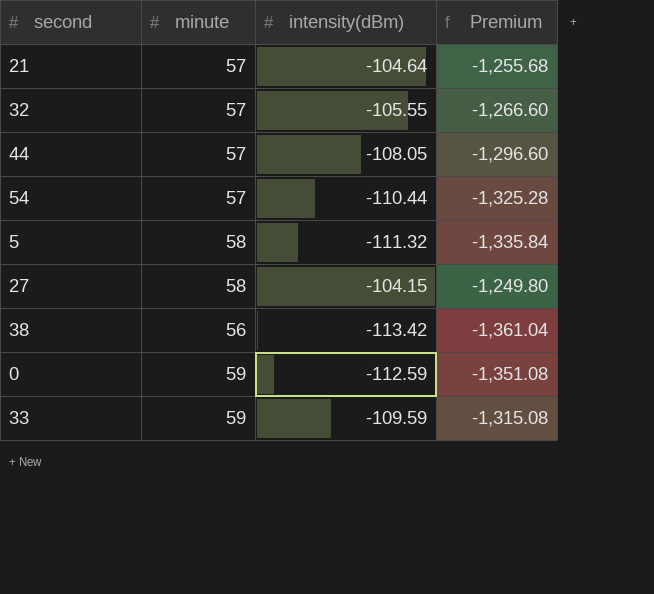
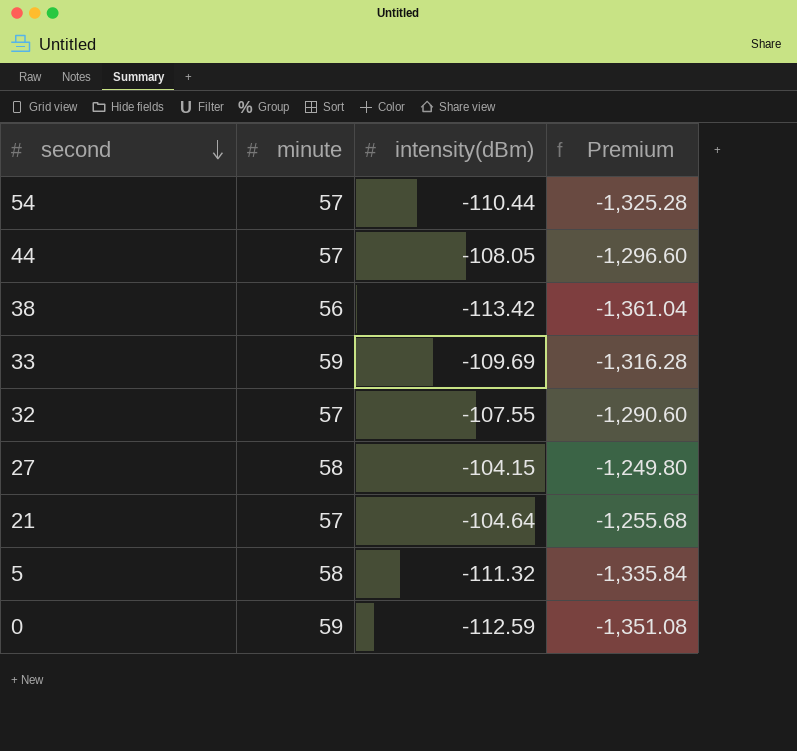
row order: none -> second descending
33 | intensity(dBm): -109.59 -> -109.69
33 | Premium: -1,315.08 -> -1,316.28
32 | intensity(dBm): -105.55 -> -107.55
32 | Premium: -1,266.60 -> -1,290.60

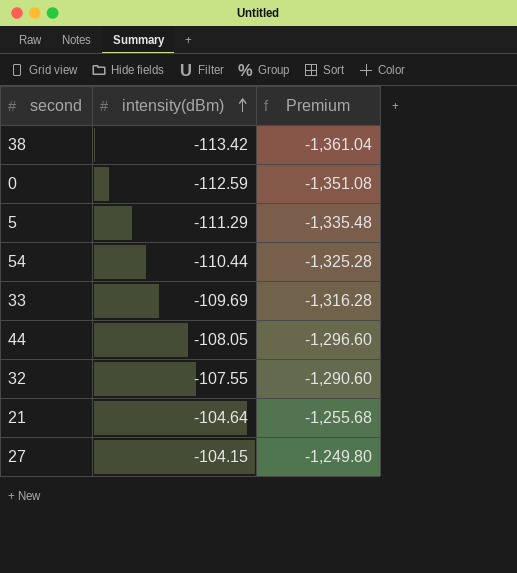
row order: second descending -> intensity(dBm) ascending
column minute | position: 2 -> none
5 | intensity(dBm): -111.32 -> -111.29
5 | Premium: -1,335.84 -> -1,335.48

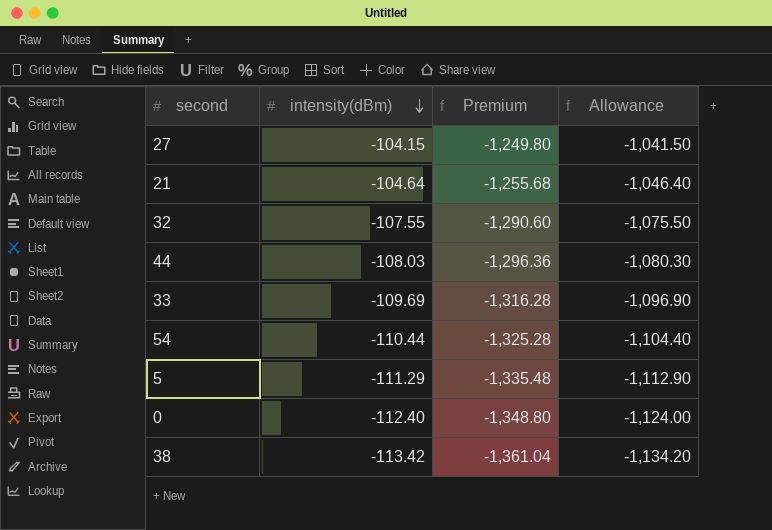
row order: intensity(dBm) ascending -> intensity(dBm) descending
column Allowance | formula: none -> [intensity(dBm)] * 10
44 | intensity(dBm): -108.05 -> -108.03
44 | Premium: -1,296.60 -> -1,296.36
0 | intensity(dBm): -112.59 -> -112.40
0 | Premium: -1,351.08 -> -1,348.80

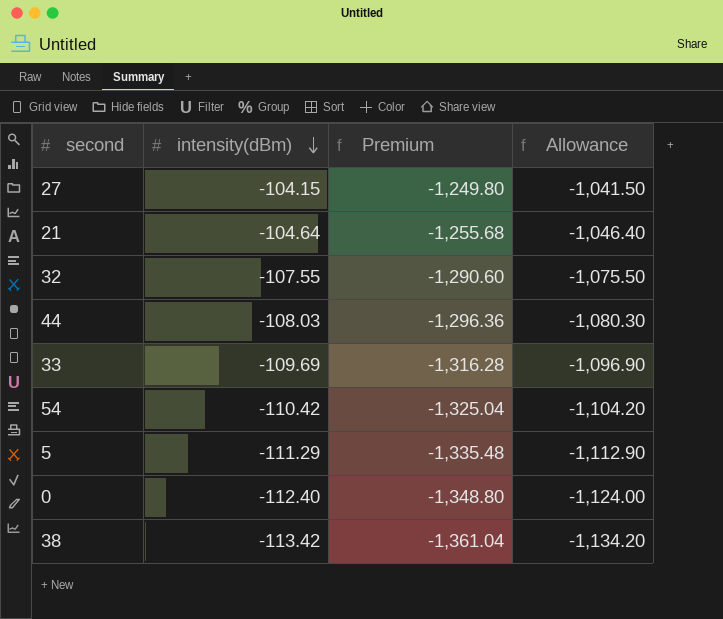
54 | intensity(dBm): -110.44 -> -110.42
54 | Premium: -1,325.28 -> -1,325.04
54 | Allowance: -1,104.40 -> -1,104.20

